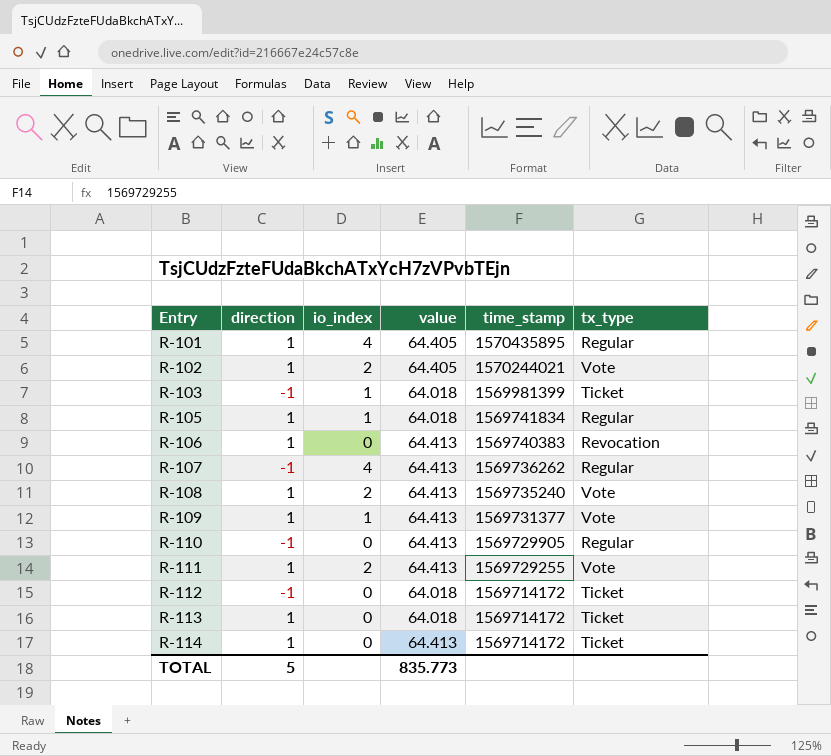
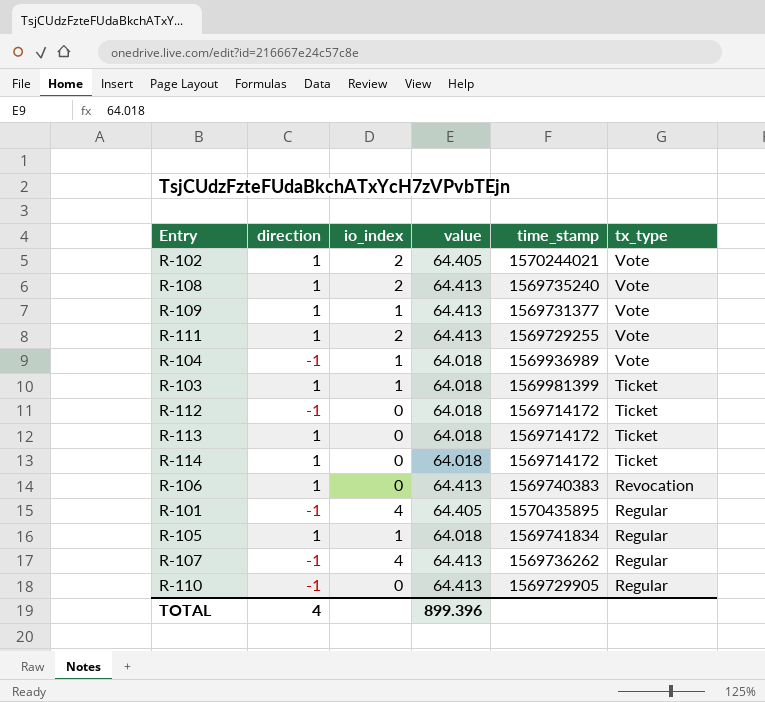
row order: Entry ascending -> tx_type descending
row R-104: none -> -1 | 1 | 64.018 | 1569936989 | Vote
R-103 | direction: -1 -> 1
R-114 | value: 64.413 -> 64.018
R-101 | direction: 1 -> -1
TOTAL | direction: 5 -> 4
TOTAL | value: 835.773 -> 899.396

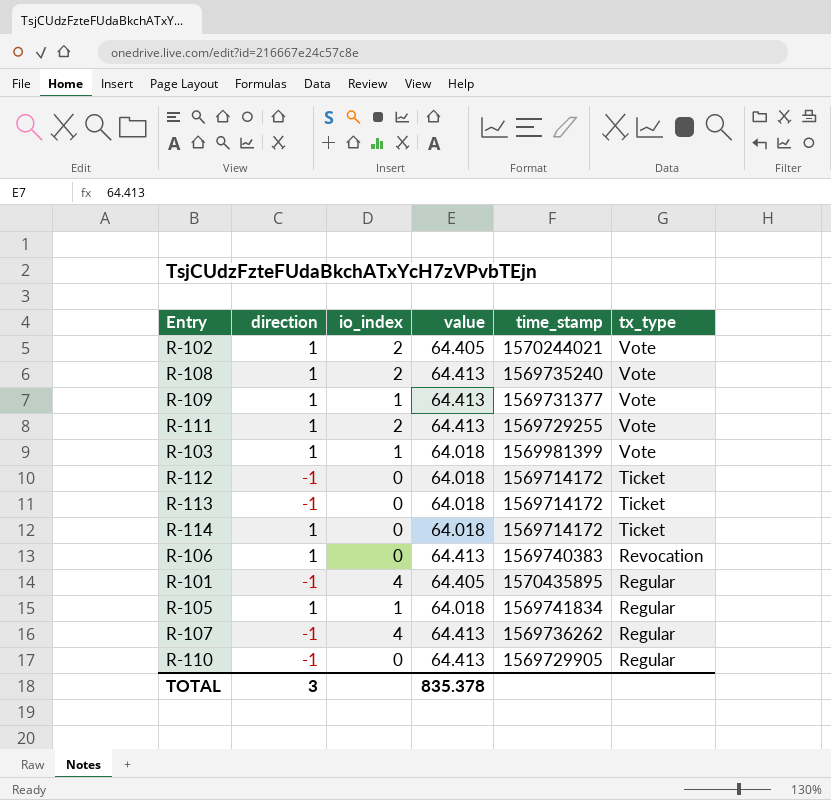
row R-104: -1 | 1 | 64.018 | 1569936989 | Vote -> none
R-103 | tx_type: Ticket -> Vote
R-113 | direction: 1 -> -1
TOTAL | direction: 4 -> 3
TOTAL | value: 899.396 -> 835.378

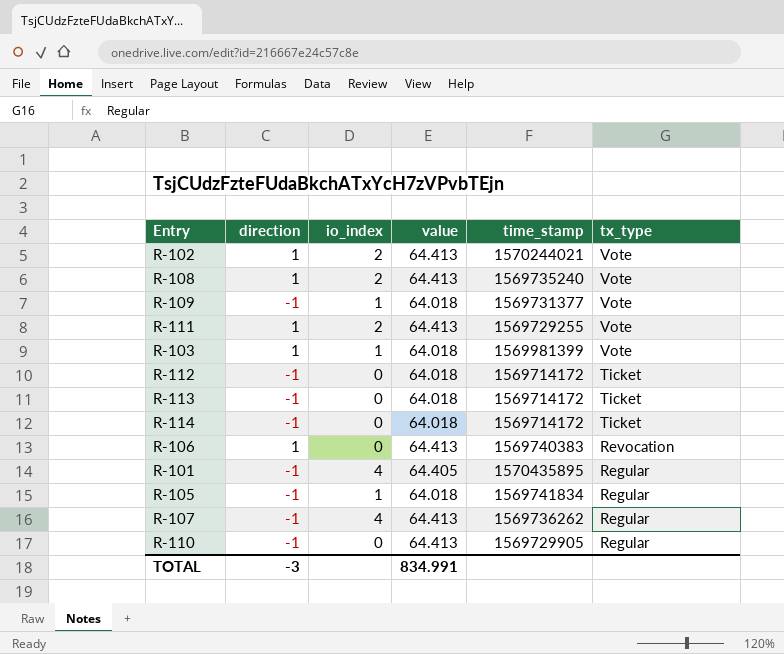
R-102 | value: 64.405 -> 64.413
R-109 | direction: 1 -> -1
R-109 | value: 64.413 -> 64.018
R-114 | direction: 1 -> -1
R-105 | direction: 1 -> -1
TOTAL | direction: 3 -> -3
TOTAL | value: 835.378 -> 834.991

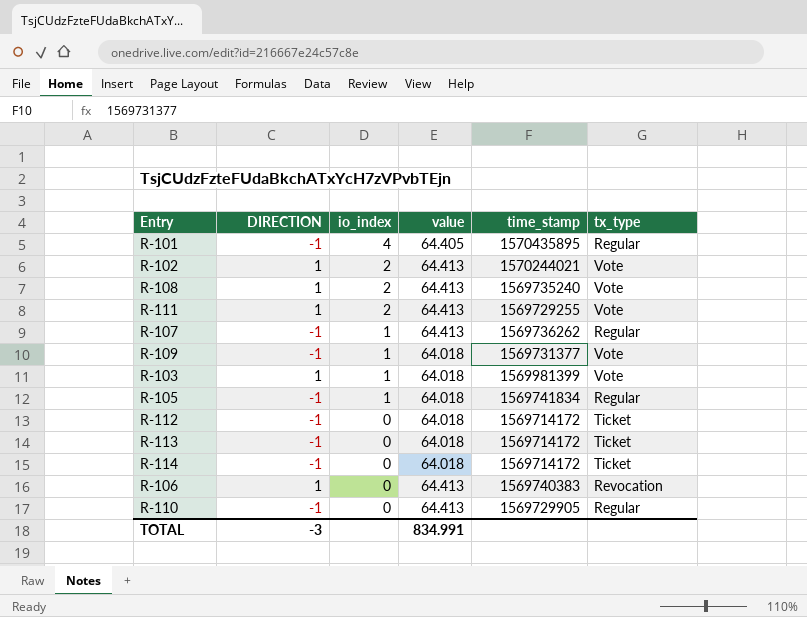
row order: tx_type descending -> io_index descending
column name: direction -> DIRECTION
R-107 | io_index: 4 -> 1

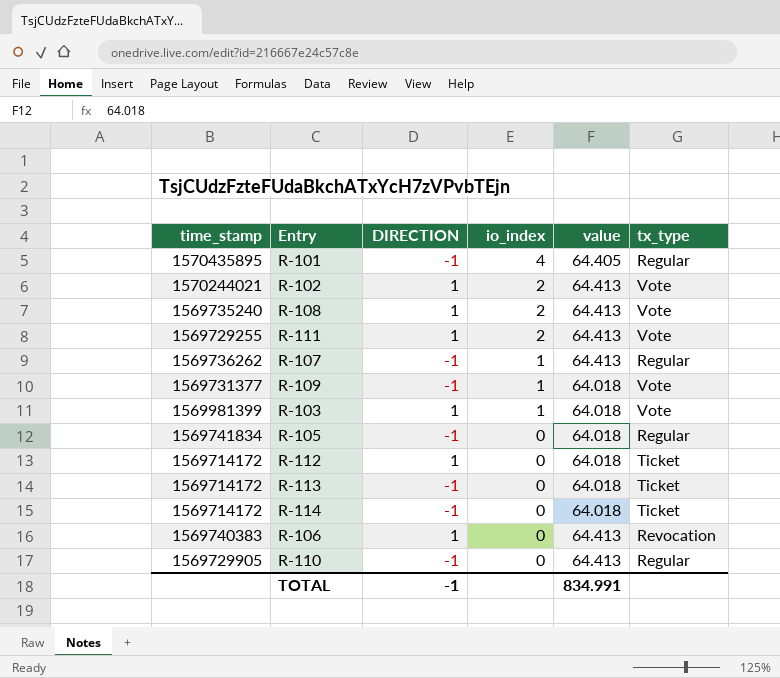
column time_stamp | position: 5 -> 1
R-105 | io_index: 1 -> 0
R-112 | DIRECTION: -1 -> 1
TOTAL | DIRECTION: -3 -> -1

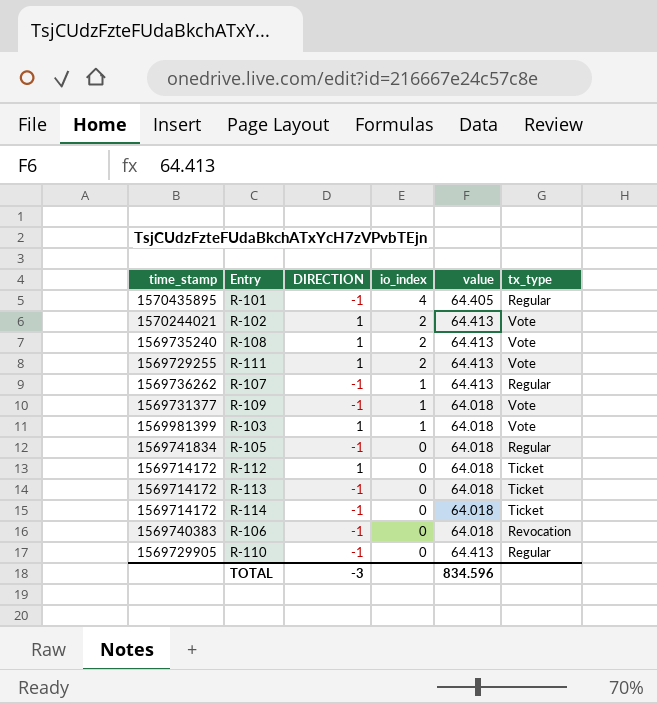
R-106 | DIRECTION: 1 -> -1
R-106 | value: 64.413 -> 64.018
TOTAL | DIRECTION: -1 -> -3
TOTAL | value: 834.991 -> 834.596

